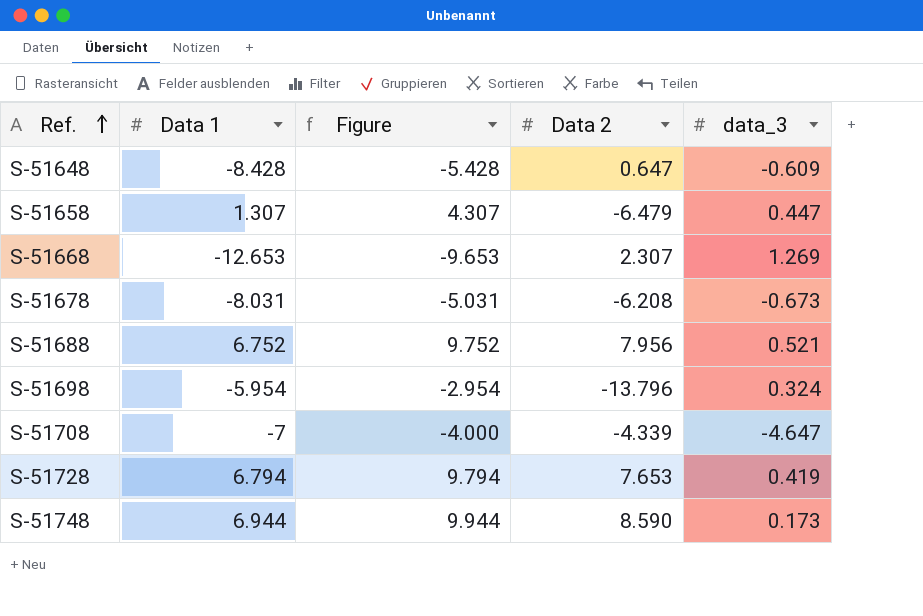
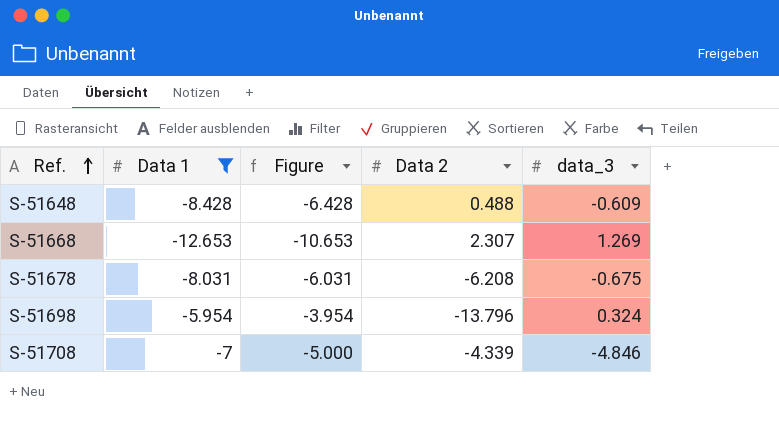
filter: none -> Data 1 <= -5.954
column Figure | formula: [Data 1] + 3 -> [Data 1] + 2
S-51648 | Data 2: 0.647 -> 0.488
S-51678 | data_3: -0.673 -> -0.675
S-51708 | data_3: -4.647 -> -4.846

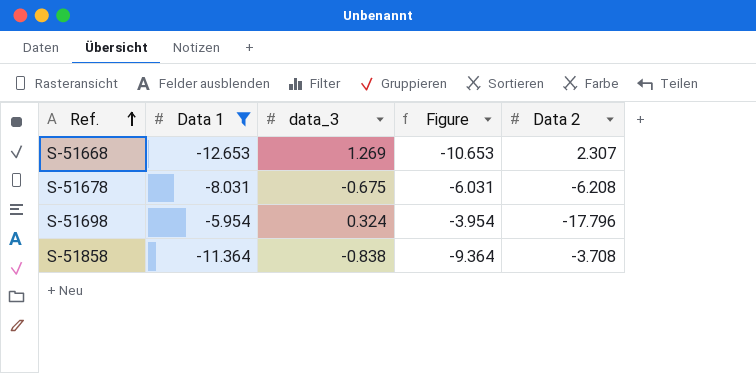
column data_3 | position: 5 -> 3
row S-51648: -8.428 | -6.428 | 0.488 | -0.609 -> none
row S-51708: -7 | -5.000 | -4.339 | -4.846 -> none
S-51698 | Data 2: -13.796 -> -17.796
row S-51858: none -> -11.364 | -0.838 | -9.364 | -3.708

